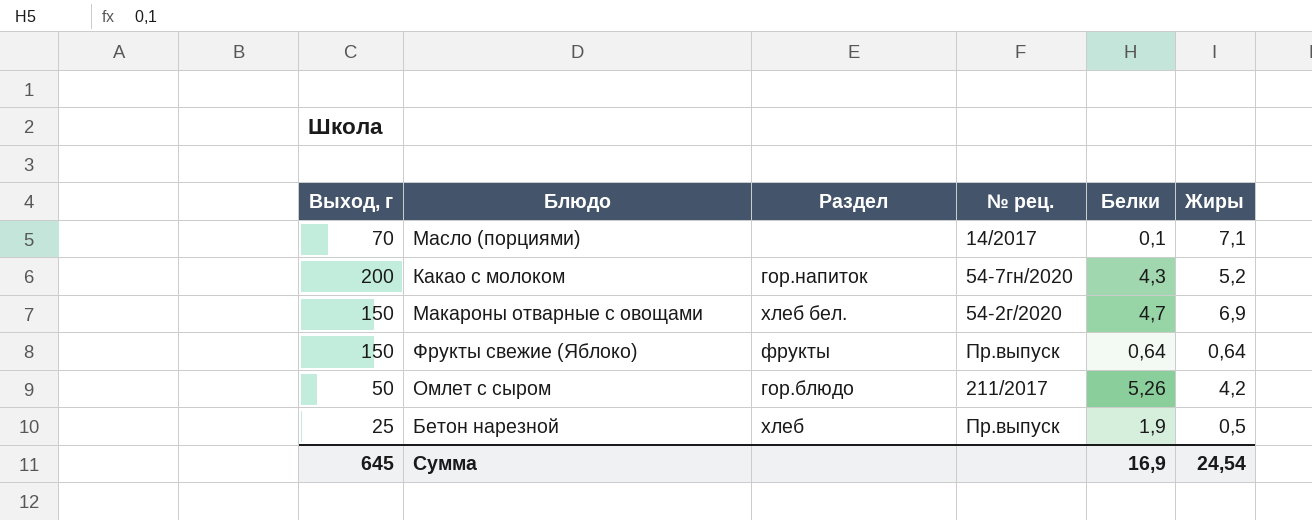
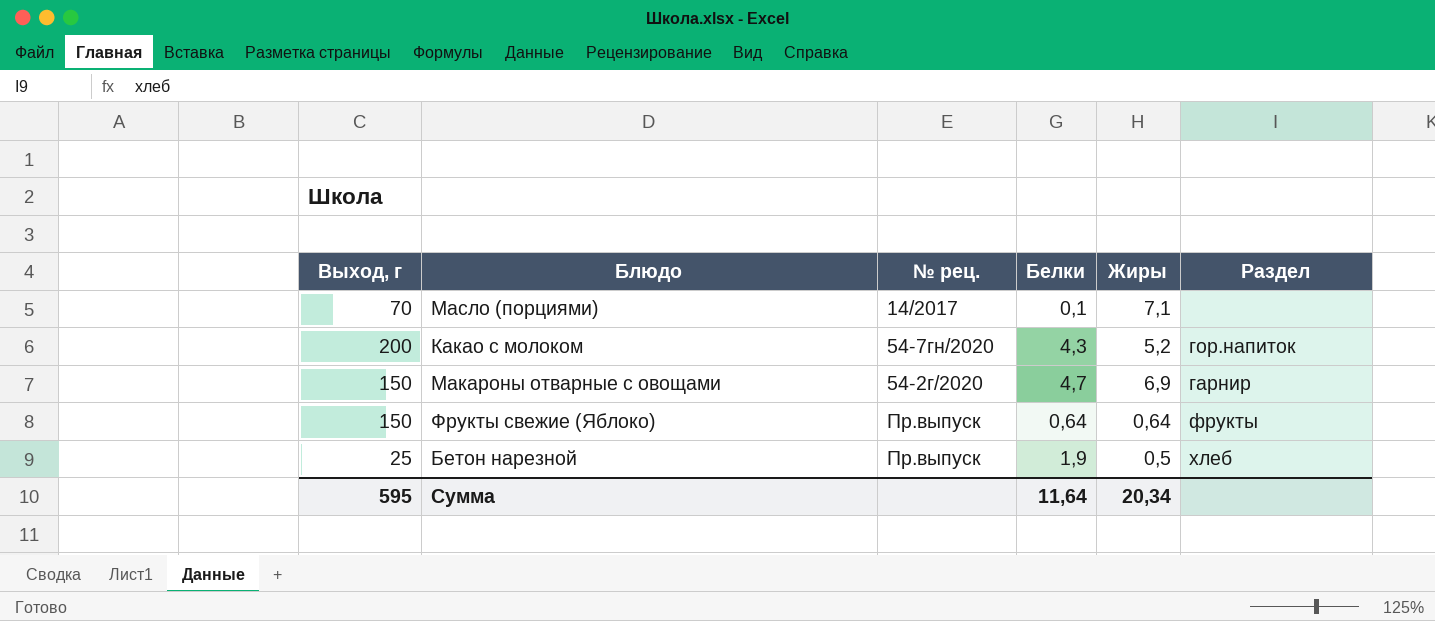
column Раздел | position: 3 -> 6
row Омлет с сыром: 50 | гор.блюдо | 211/2017 | 5,26 | 4,2 -> none
Макароны отварные с овощами | Раздел: хлеб бел. -> гарнир
Сумма | Выход, г: 645 -> 595
Сумма | Белки: 16,9 -> 11,64
Сумма | Жиры: 24,54 -> 20,34

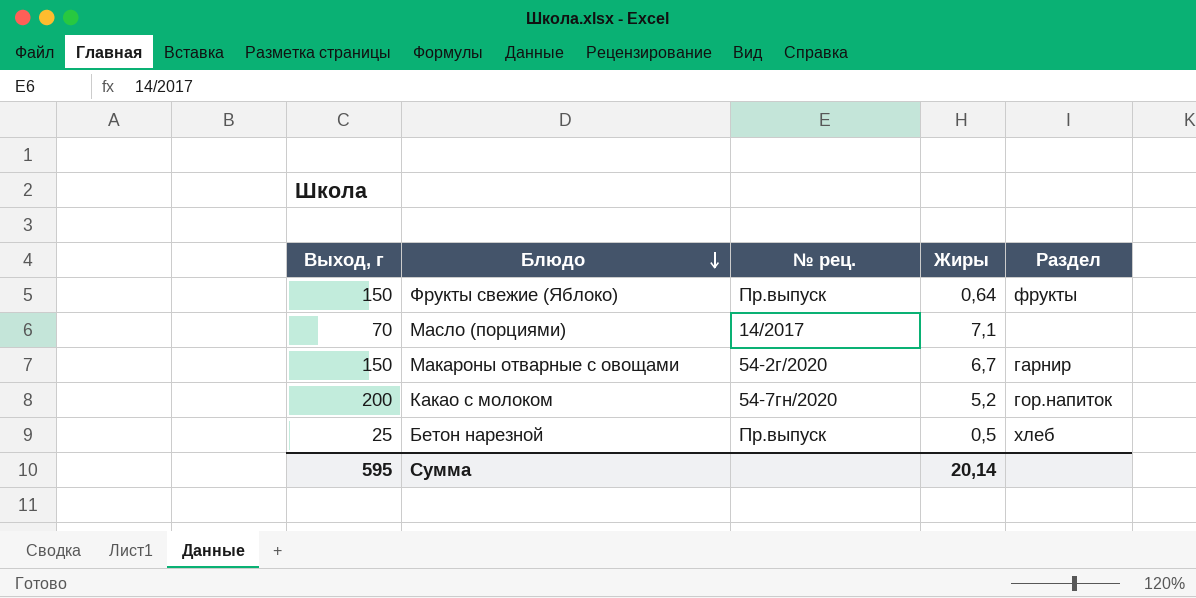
row order: none -> Блюдо descending
column Белки | position: 4 -> none
Макароны отварные с овощами | Жиры: 6,9 -> 6,7
Сумма | Жиры: 20,34 -> 20,14

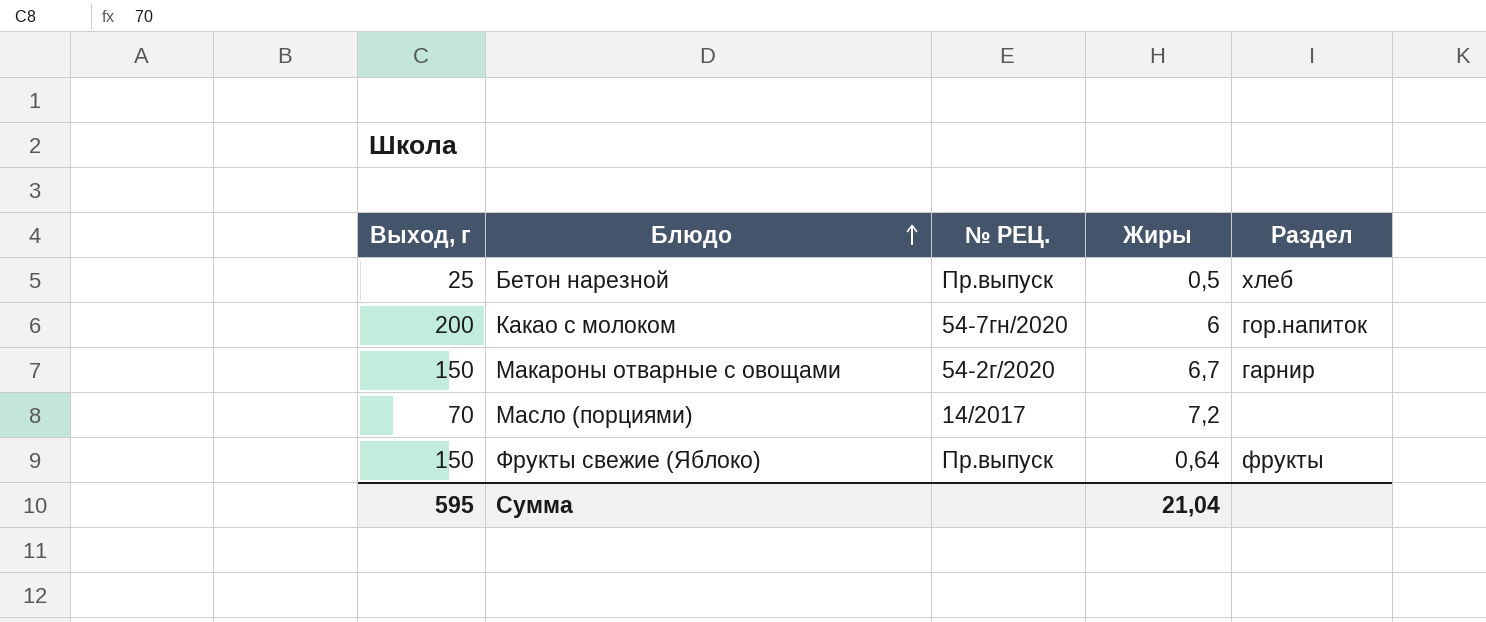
row order: Блюдо descending -> Блюдо ascending
column name: № рец. -> № РЕЦ.
Какао с молоком | Жиры: 5,2 -> 6
Масло (порциями) | Жиры: 7,1 -> 7,2
Сумма | Жиры: 20,14 -> 21,04

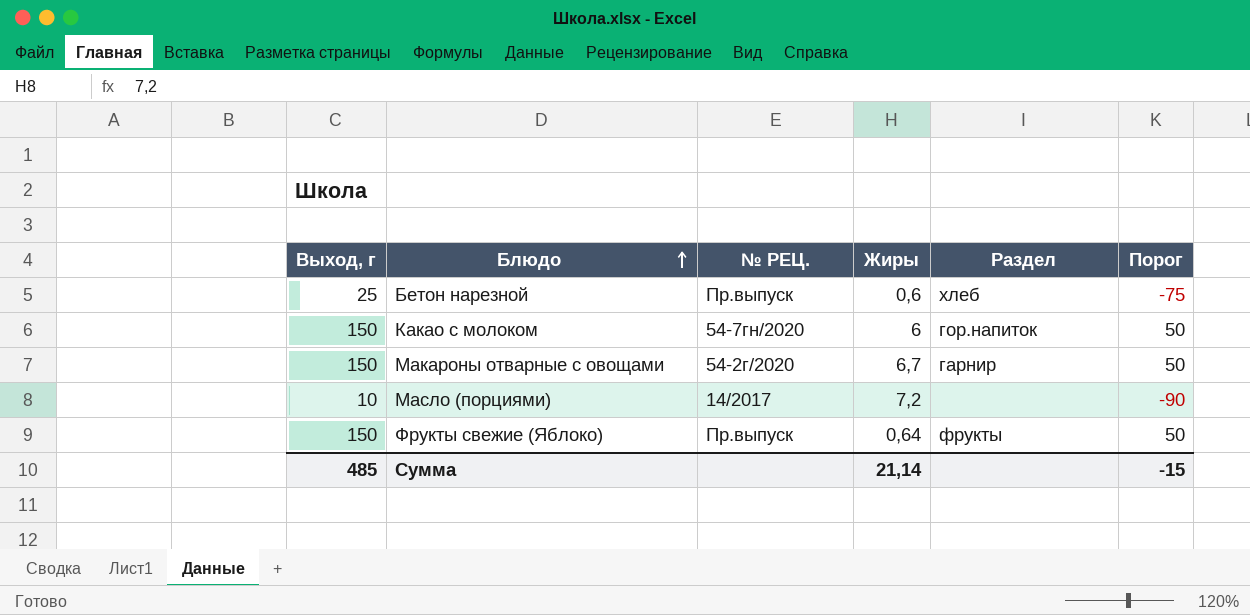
column Порог | formula: none -> [Выход, г] - 100
Бетон нарезной | Жиры: 0,5 -> 0,6
Какао с молоком | Выход, г: 200 -> 150
Масло (порциями) | Выход, г: 70 -> 10
Сумма | Выход, г: 595 -> 485
Сумма | Жиры: 21,04 -> 21,14

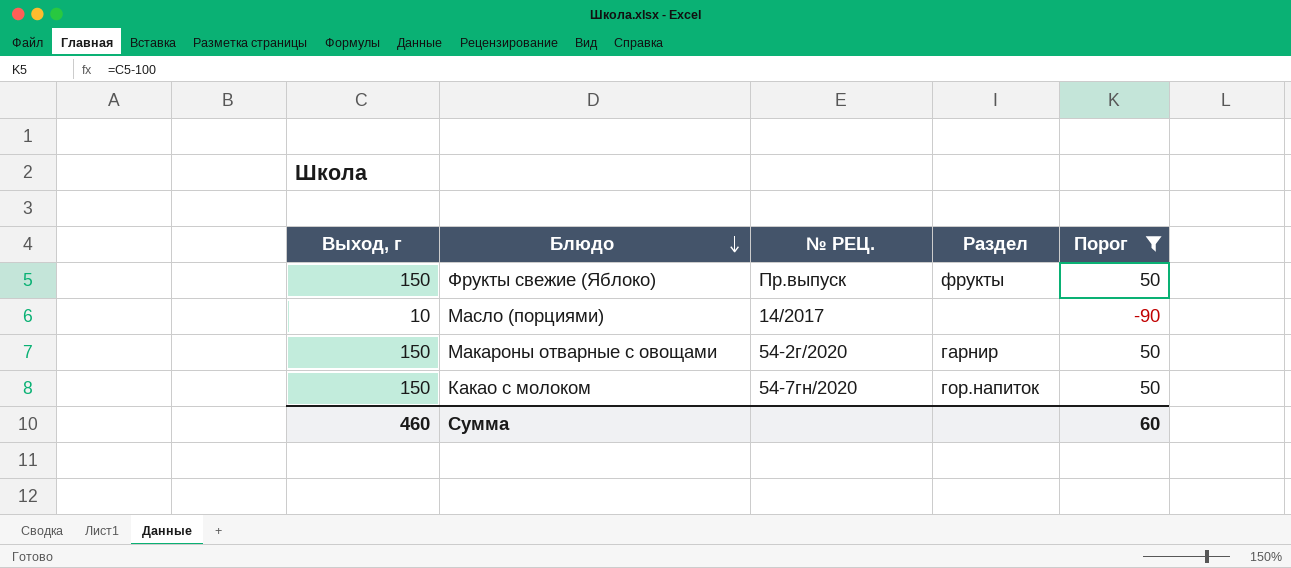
filter: none -> Порог != -75
row order: Блюдо ascending -> Блюдо descending
column Жиры | position: 4 -> none
Сумма | Выход, г: 485 -> 460
Сумма | Порог: -15 -> 60

